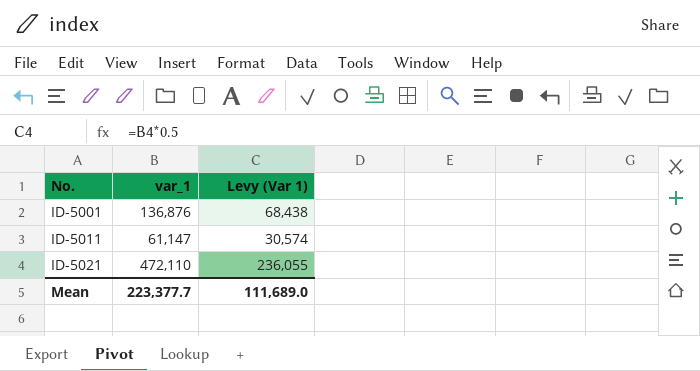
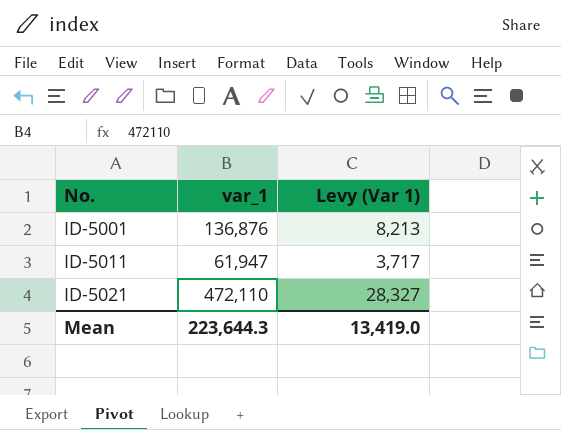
column Levy (Var 1) | formula: [var_1] * 0.5 -> [var_1] * 0.06
ID-5011 | var_1: 61,147 -> 61,947
Mean | var_1: 223,377.7 -> 223,644.3
Mean | Levy (Var 1): 111,689.0 -> 13,419.0

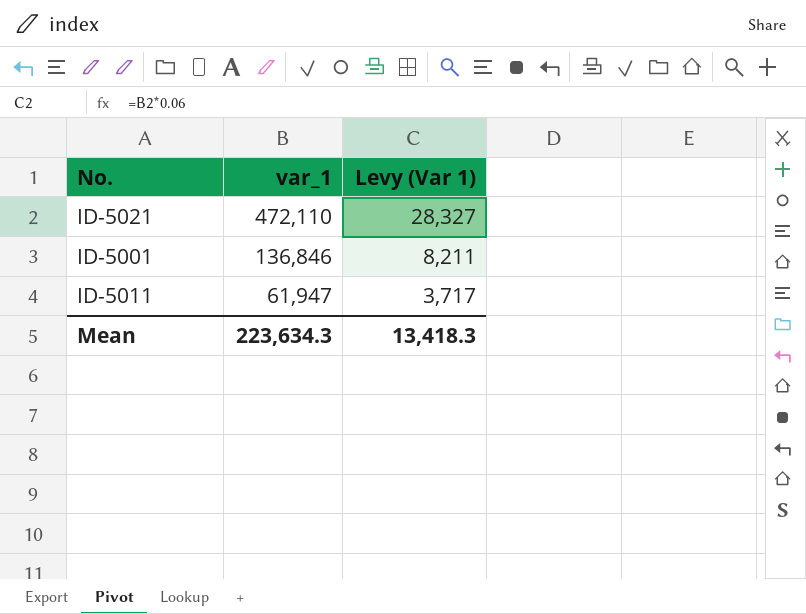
row order: No. ascending -> var_1 descending
ID-5001 | var_1: 136,876 -> 136,846
ID-5001 | Levy (Var 1): 8,213 -> 8,211
Mean | var_1: 223,644.3 -> 223,634.3
Mean | Levy (Var 1): 13,419.0 -> 13,418.3

